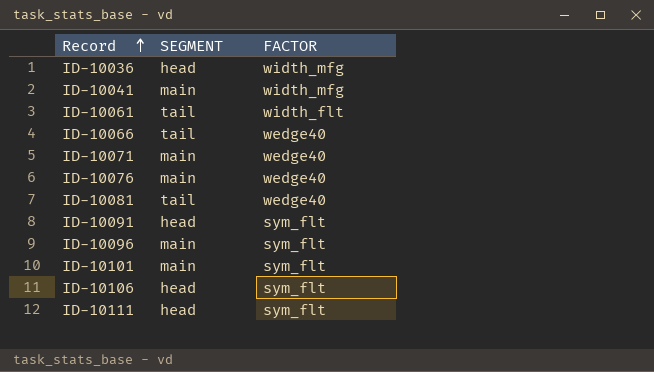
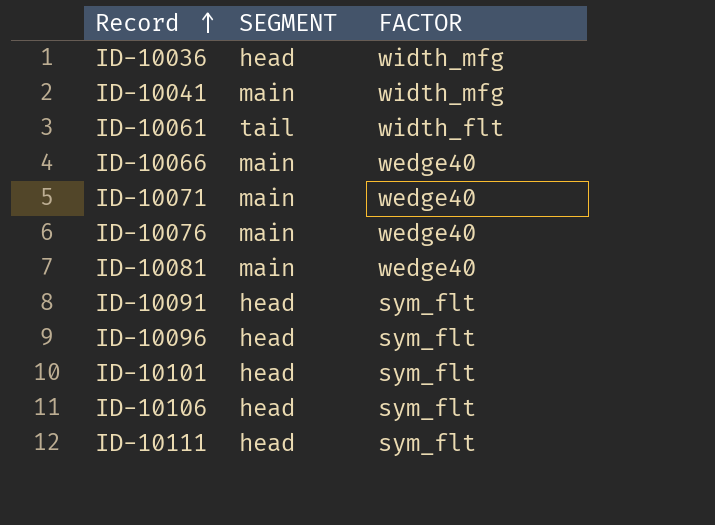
ID-10066 | SEGMENT: tail -> main
ID-10081 | SEGMENT: tail -> main
ID-10096 | SEGMENT: main -> head
ID-10101 | SEGMENT: main -> head

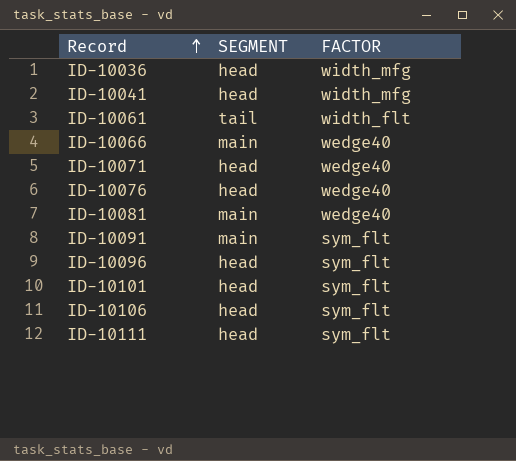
ID-10041 | SEGMENT: main -> head
ID-10071 | SEGMENT: main -> head
ID-10076 | SEGMENT: main -> head
ID-10091 | SEGMENT: head -> main

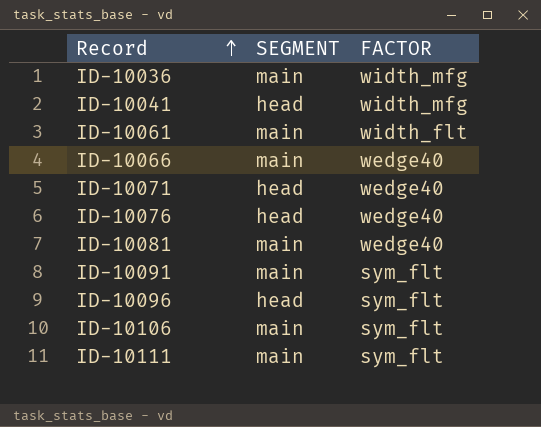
row ID-10101: head | sym_flt -> none
ID-10036 | SEGMENT: head -> main
ID-10061 | SEGMENT: tail -> main
ID-10106 | SEGMENT: head -> main
ID-10111 | SEGMENT: head -> main

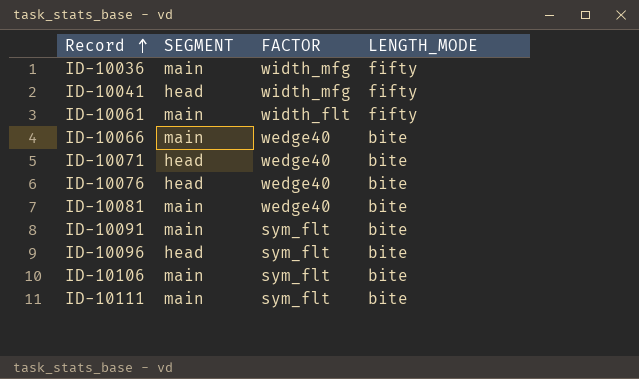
column LENGTH_MODE | position: none -> 4

